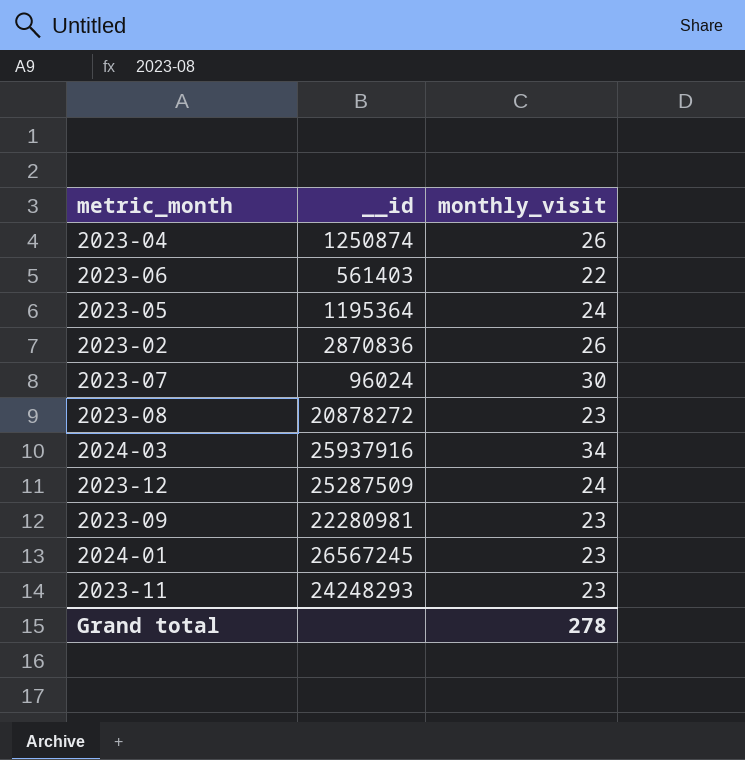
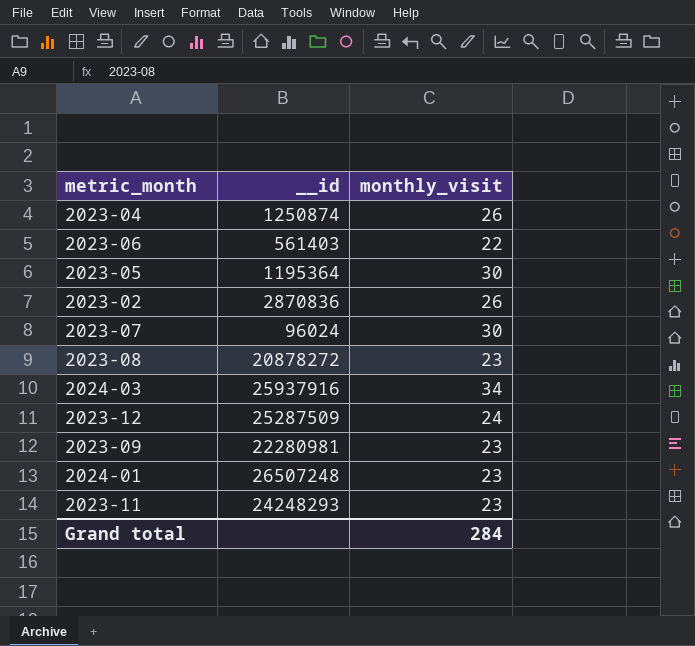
2023-05 | monthly_visit: 24 -> 30
2024-01 | __id: 26567245 -> 26507248
Grand total | monthly_visit: 278 -> 284

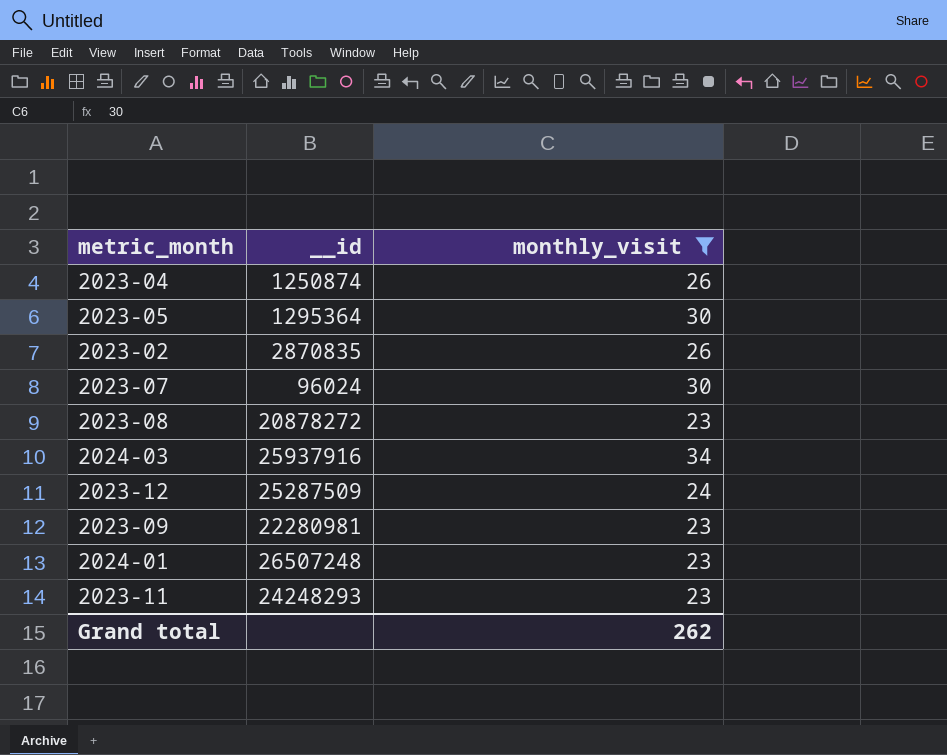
filter: none -> monthly_visit != 22
2023-05 | __id: 1195364 -> 1295364
2023-02 | __id: 2870836 -> 2870835
Grand total | monthly_visit: 284 -> 262

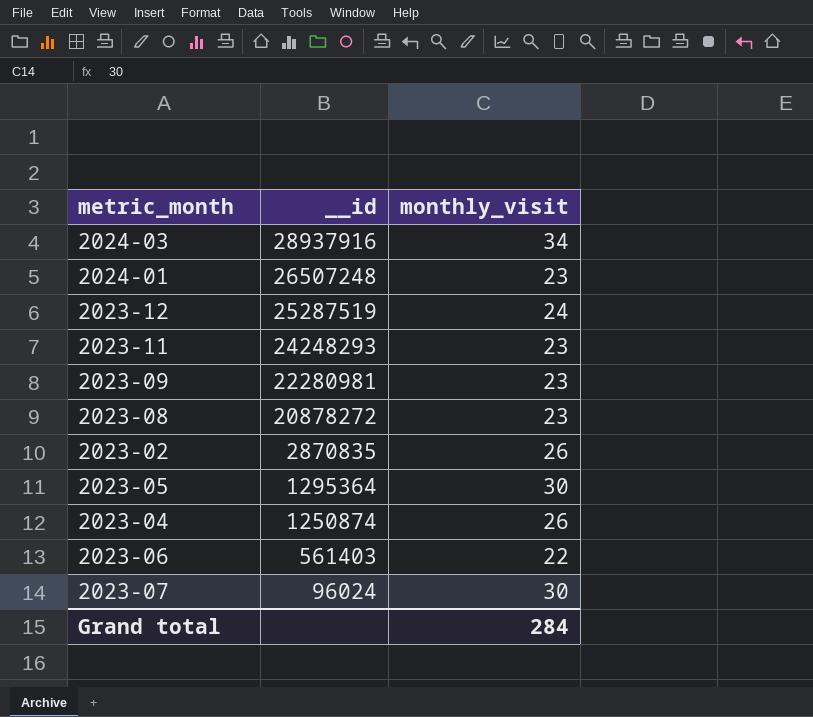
filter: monthly_visit != 22 -> none
row order: none -> __id descending
2024-03 | __id: 25937916 -> 28937916
2023-12 | __id: 25287509 -> 25287519
Grand total | monthly_visit: 262 -> 284

